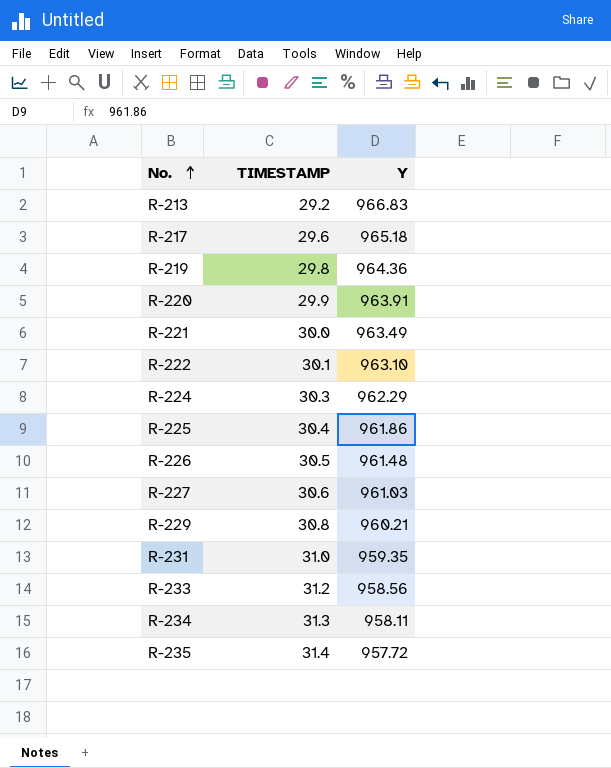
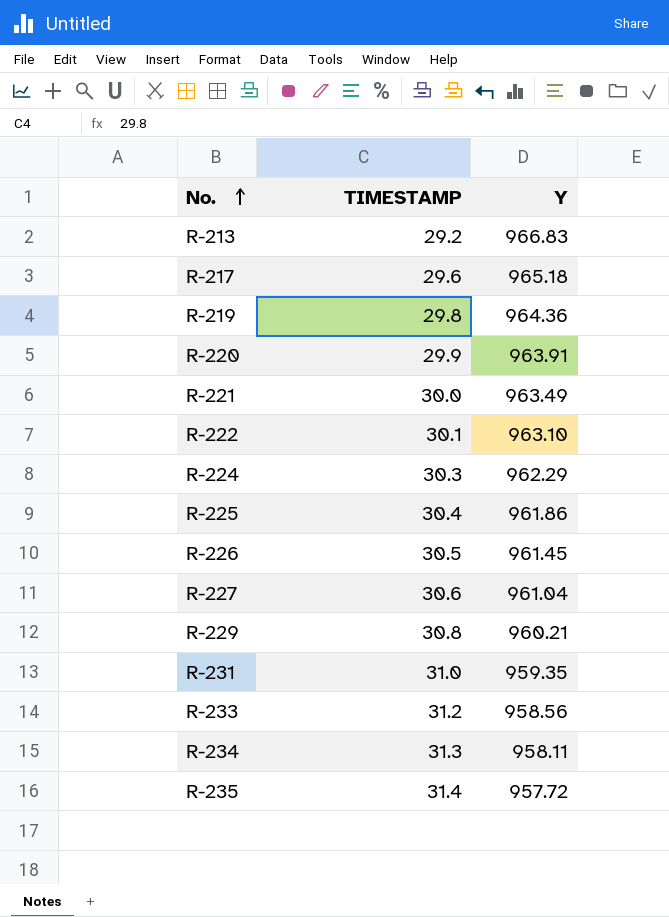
R-226 | Y: 961.48 -> 961.45
R-227 | Y: 961.03 -> 961.04

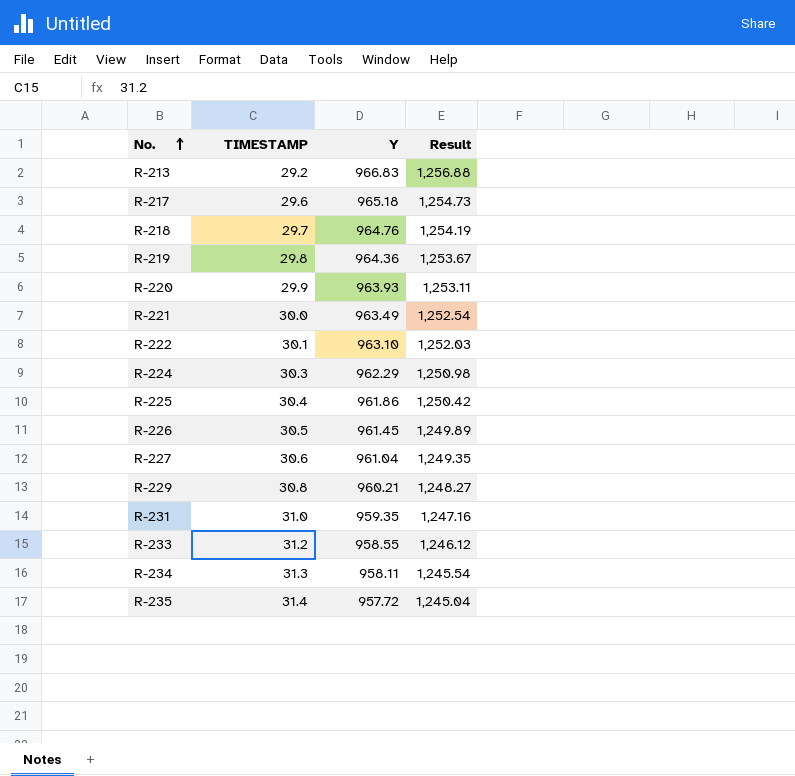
column Result | formula: none -> [Y] * 1.3
row R-218: none -> 29.7 | 964.76 | 1,254.19
R-220 | Y: 963.91 -> 963.93
R-233 | Y: 958.56 -> 958.55

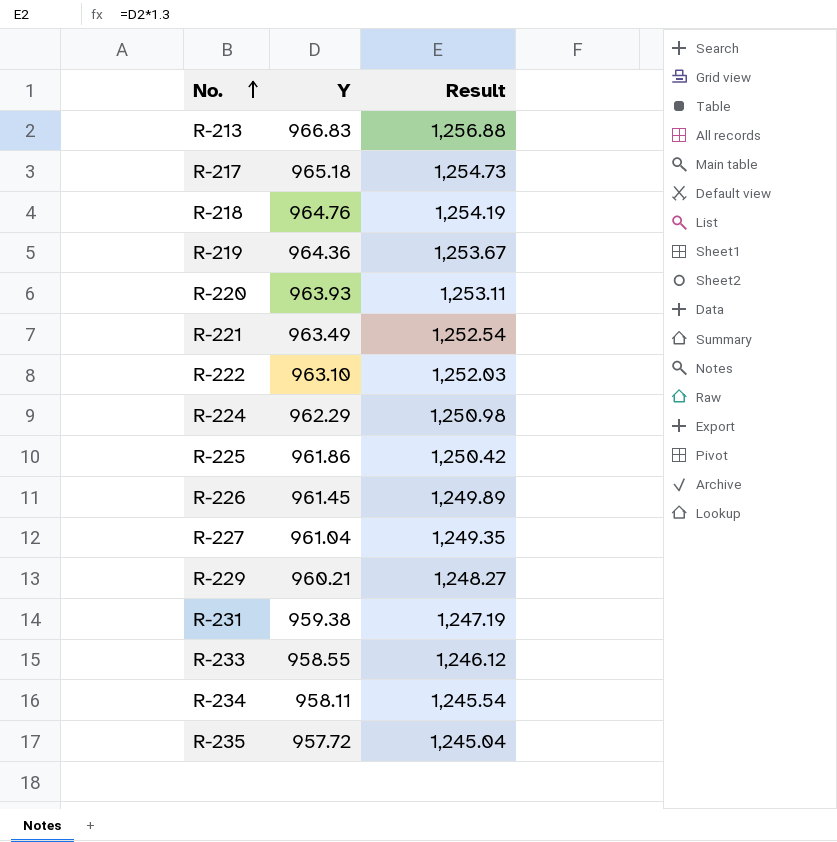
column TIMESTAMP | position: 2 -> none
R-231 | Y: 959.35 -> 959.38
R-231 | Result: 1,247.16 -> 1,247.19

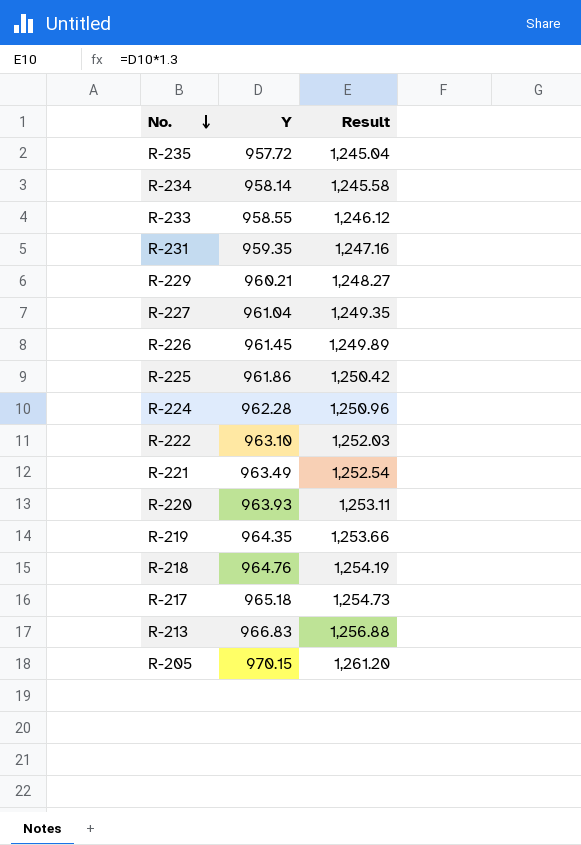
row order: No. ascending -> No. descending
R-234 | Y: 958.11 -> 958.14
R-234 | Result: 1,245.54 -> 1,245.58
R-231 | Y: 959.38 -> 959.35
R-231 | Result: 1,247.19 -> 1,247.16
R-224 | Y: 962.29 -> 962.28
R-224 | Result: 1,250.98 -> 1,250.96
R-219 | Y: 964.36 -> 964.35
R-219 | Result: 1,253.67 -> 1,253.66
row R-205: none -> 970.15 | 1,261.20

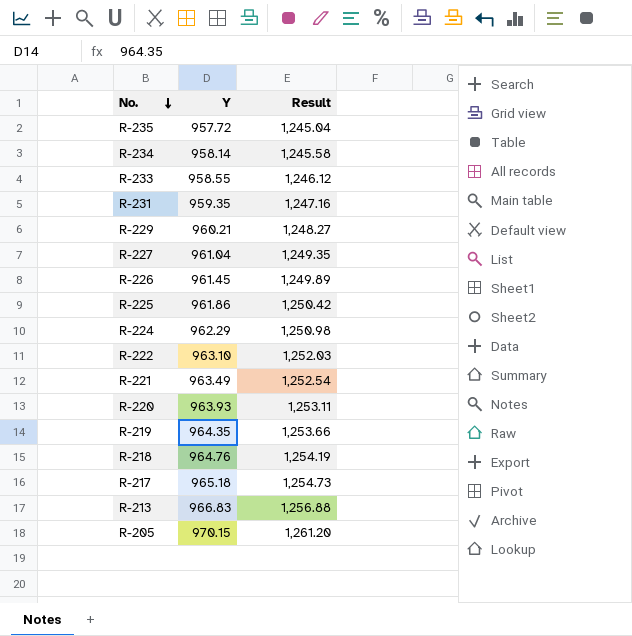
R-224 | Y: 962.28 -> 962.29
R-224 | Result: 1,250.96 -> 1,250.98

